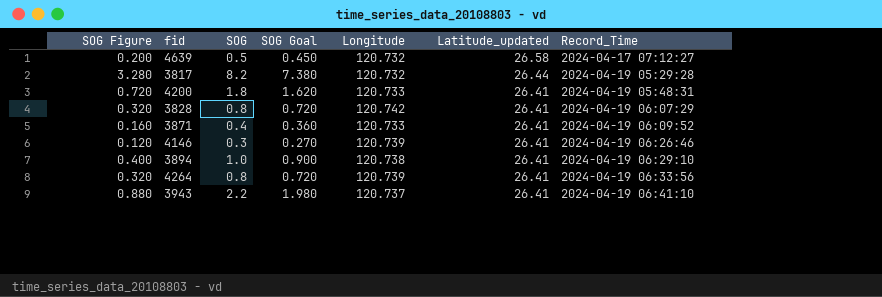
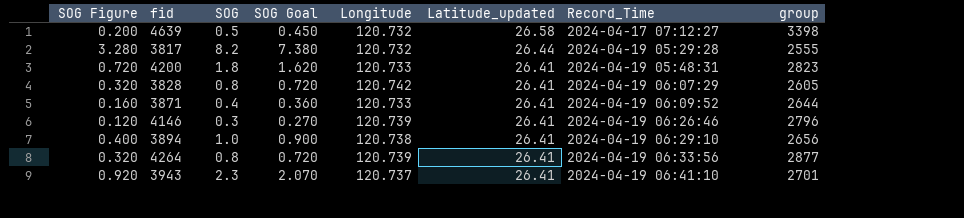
column group | position: none -> 8
3943 | SOG Figure: 0.880 -> 0.920
3943 | SOG: 2.2 -> 2.3
3943 | SOG Goal: 1.980 -> 2.070

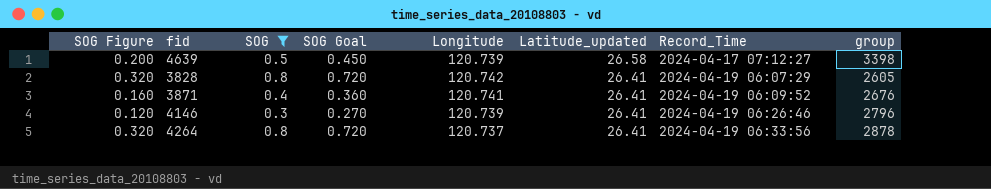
filter: none -> SOG <= 0.8
4639 | Longitude: 120.732 -> 120.739
3871 | Longitude: 120.733 -> 120.741
3871 | group: 2644 -> 2676
4264 | Longitude: 120.739 -> 120.737
4264 | group: 2877 -> 2878

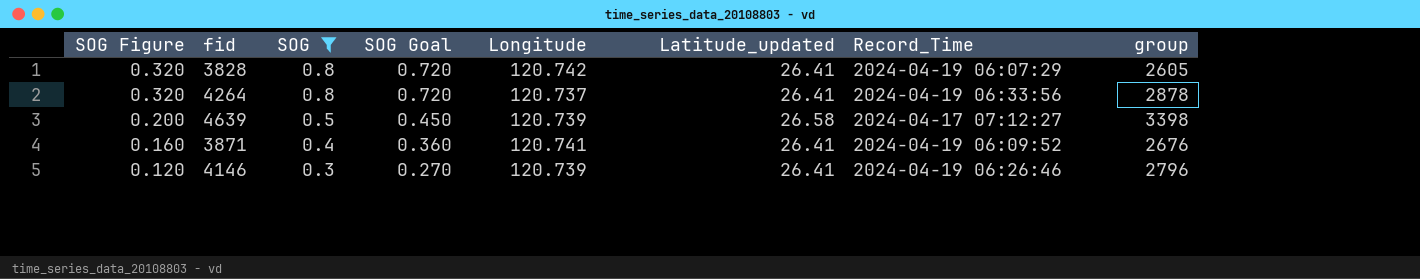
row order: Latitude_updated descending -> SOG Figure descending

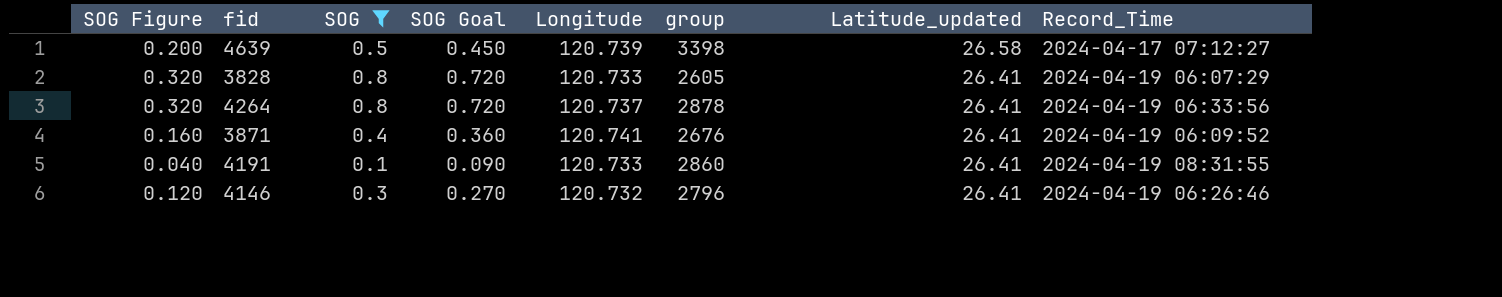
row order: SOG Figure descending -> Latitude_updated descending
column group | position: 8 -> 6
3828 | Longitude: 120.742 -> 120.733
row 4191: none -> 0.040 | 0.1 | 0.090 | 120.733 | 2860 | 26.41 | 2024-04-19 08:31:55
4146 | Longitude: 120.739 -> 120.732

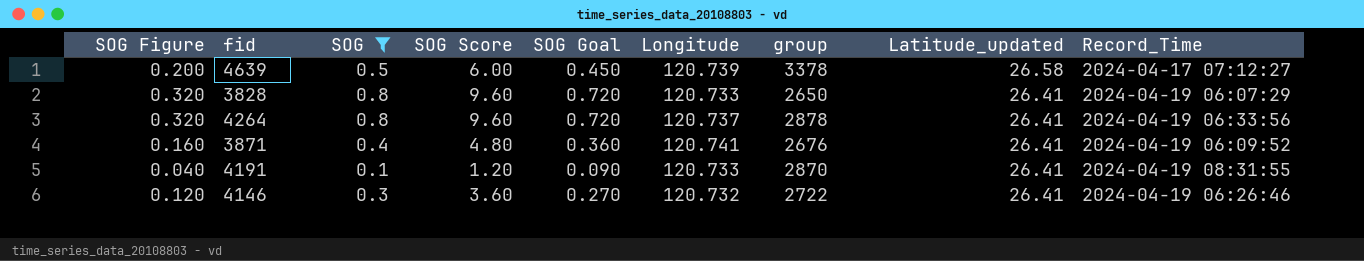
column SOG Score | formula: none -> [SOG] * 12
4639 | group: 3398 -> 3378
3828 | group: 2605 -> 2650
4191 | group: 2860 -> 2870
4146 | group: 2796 -> 2722

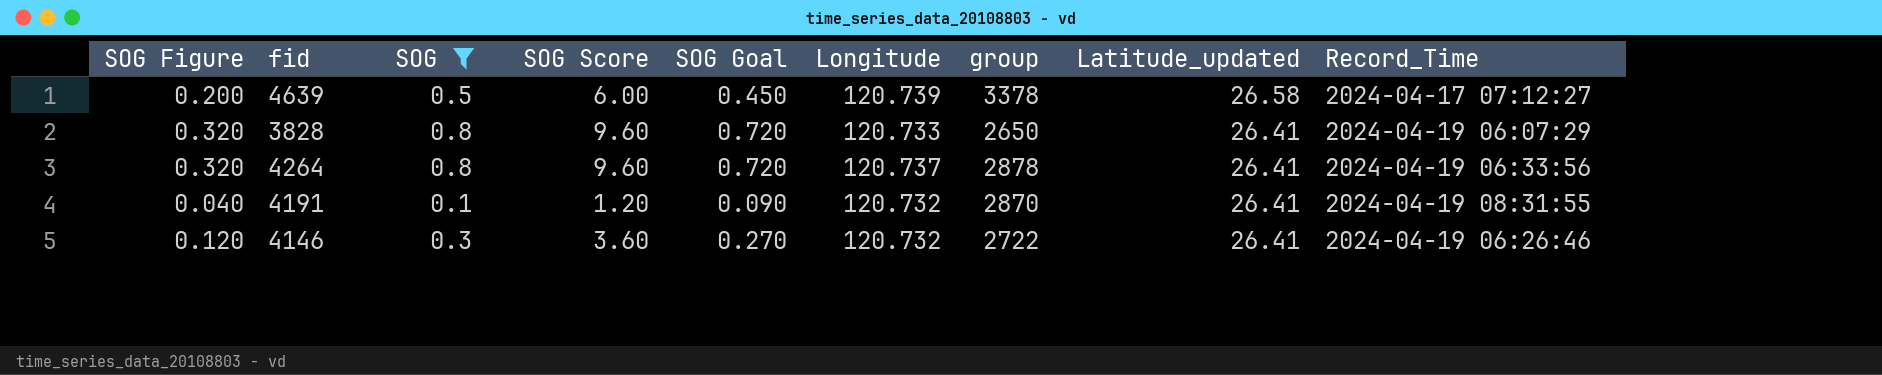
row 3871: 0.160 | 0.4 | 4.80 | 0.360 | 120.741 | 2676 | 26.41 | 2024-04-19 06:09:52 -> none
4191 | Longitude: 120.733 -> 120.732

